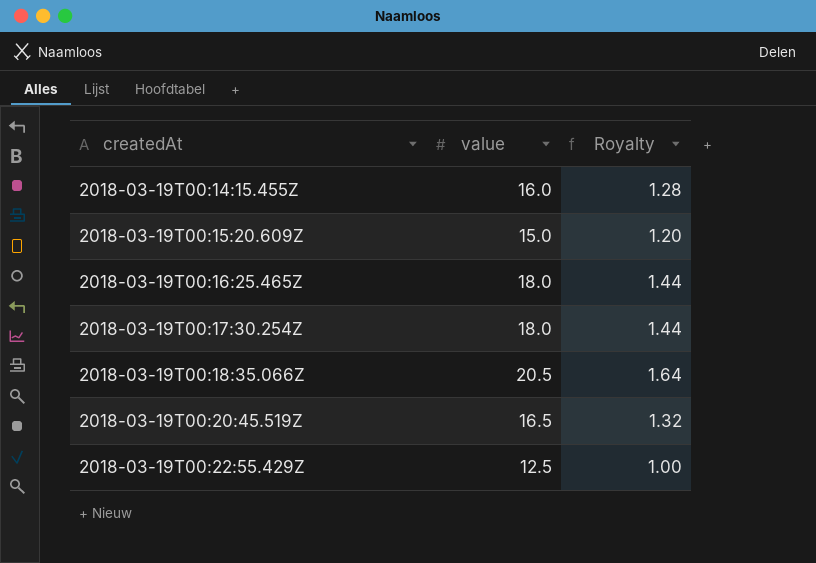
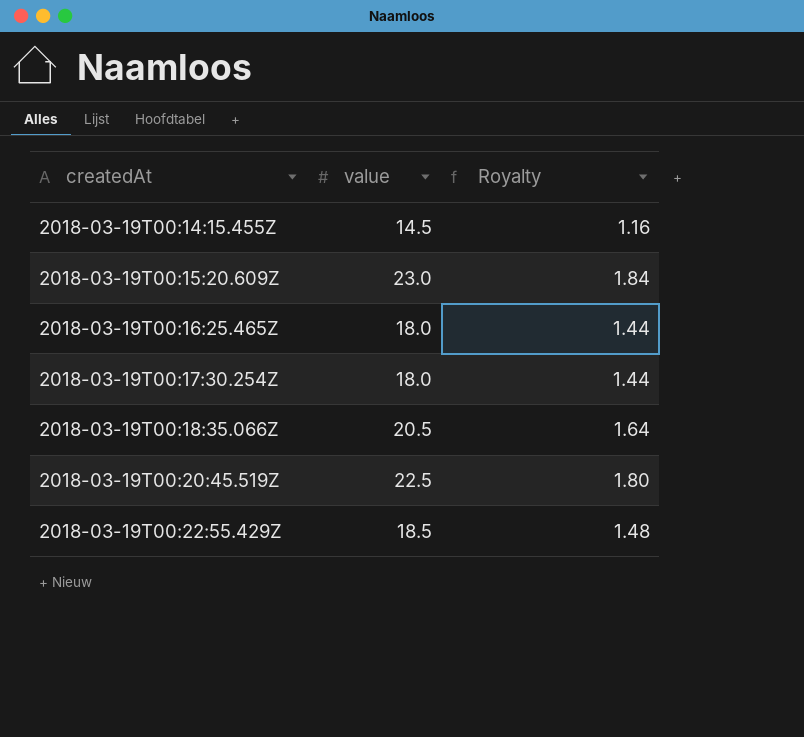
2018-03-19T00:14:15.455Z | value: 16.0 -> 14.5
2018-03-19T00:14:15.455Z | Royalty: 1.28 -> 1.16
2018-03-19T00:15:20.609Z | value: 15.0 -> 23.0
2018-03-19T00:15:20.609Z | Royalty: 1.20 -> 1.84
2018-03-19T00:20:45.519Z | value: 16.5 -> 22.5
2018-03-19T00:20:45.519Z | Royalty: 1.32 -> 1.80
2018-03-19T00:22:55.429Z | value: 12.5 -> 18.5
2018-03-19T00:22:55.429Z | Royalty: 1.00 -> 1.48

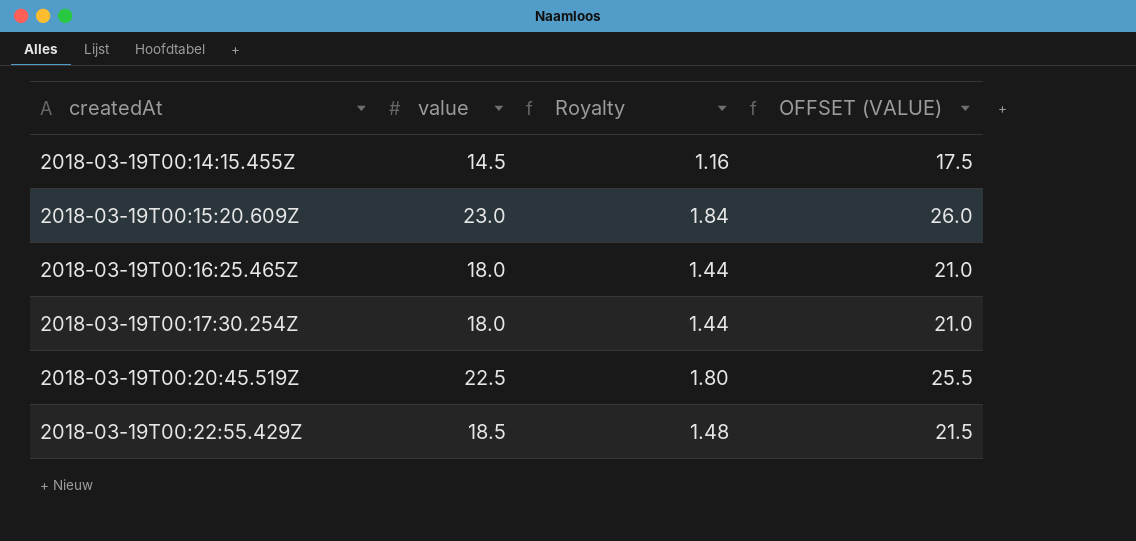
column OFFSET (VALUE) | formula: none -> [value] + 3
row 2018-03-19T00:18:35.066Z: 20.5 | 1.64 -> none

